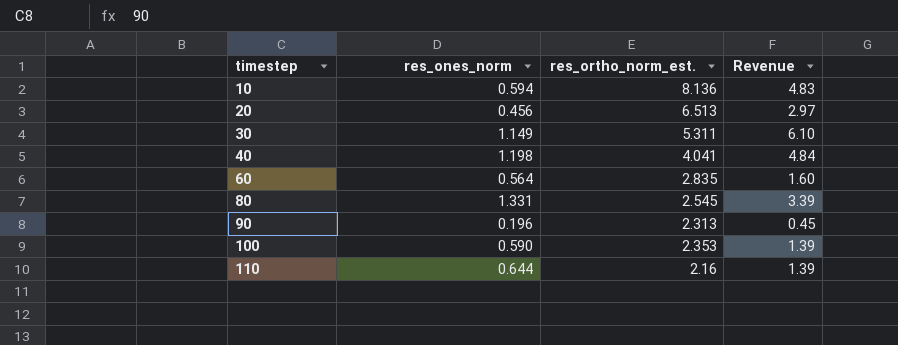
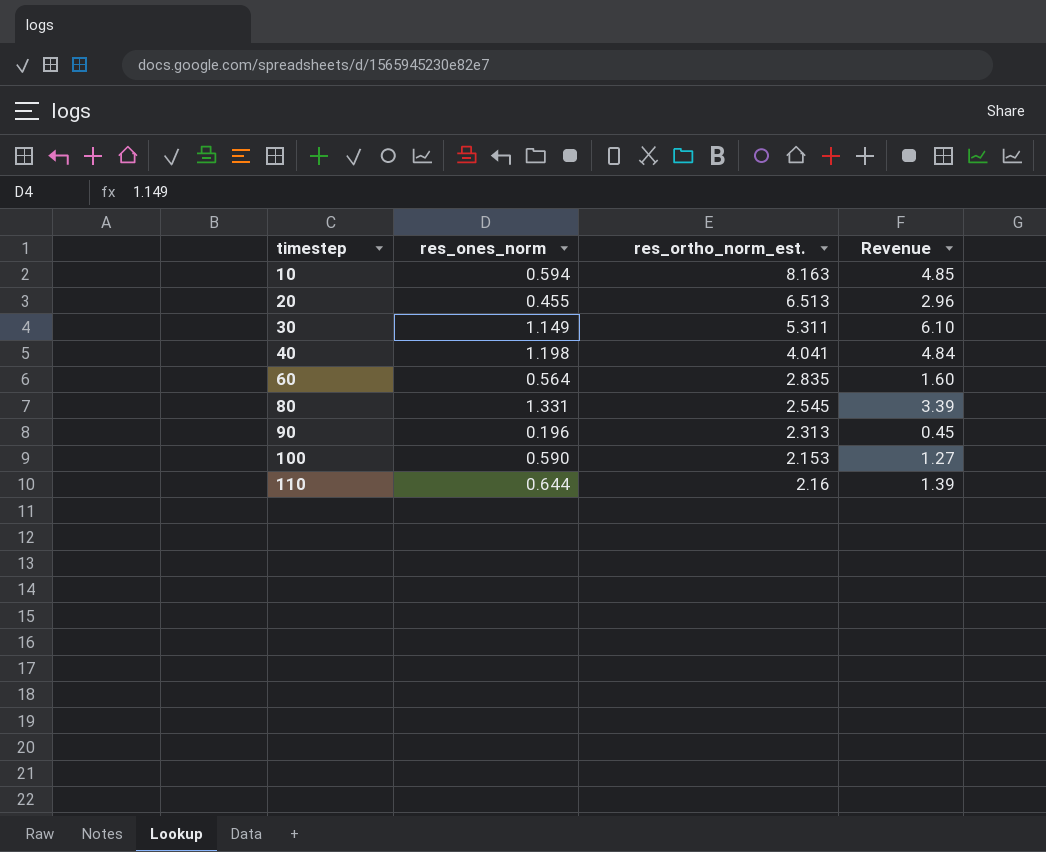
10 | res_ortho_norm_est.: 8.136 -> 8.163
10 | Revenue: 4.83 -> 4.85
20 | res_ones_norm: 0.456 -> 0.455
20 | Revenue: 2.97 -> 2.96
100 | res_ortho_norm_est.: 2.353 -> 2.153
100 | Revenue: 1.39 -> 1.27

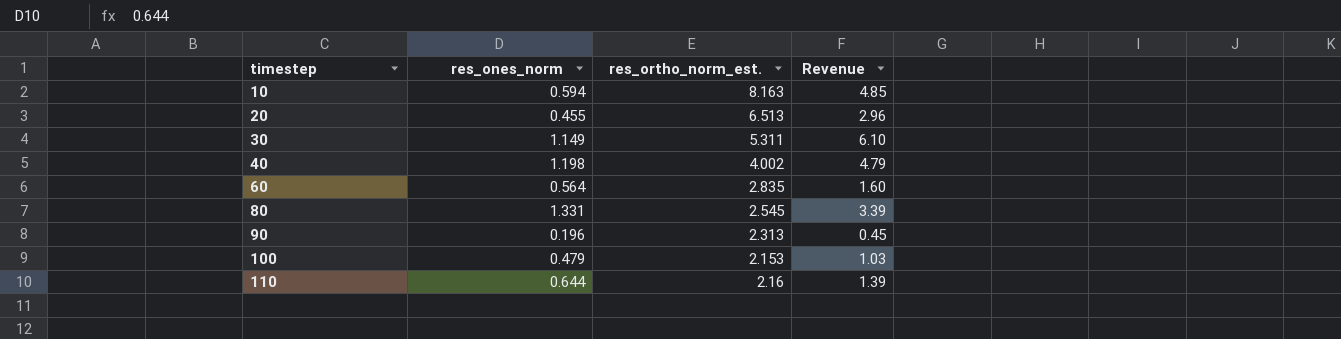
40 | res_ortho_norm_est.: 4.041 -> 4.002
40 | Revenue: 4.84 -> 4.79
100 | res_ones_norm: 0.590 -> 0.479
100 | Revenue: 1.27 -> 1.03

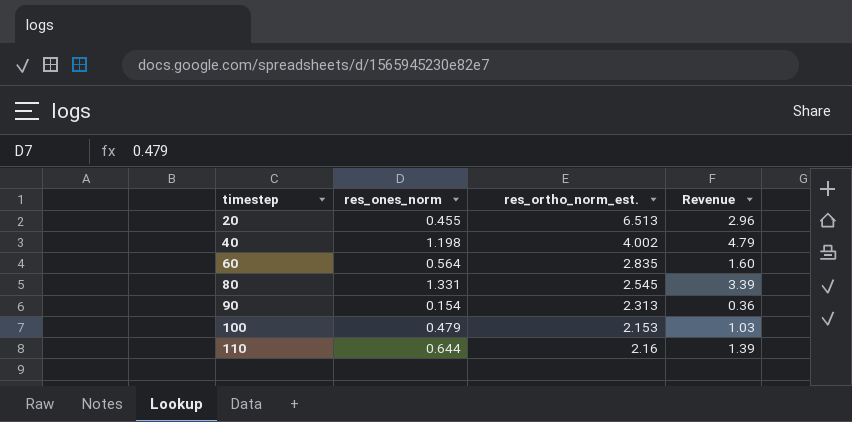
row 10: 0.594 | 8.163 | 4.85 -> none
row 30: 1.149 | 5.311 | 6.10 -> none
90 | res_ones_norm: 0.196 -> 0.154
90 | Revenue: 0.45 -> 0.36

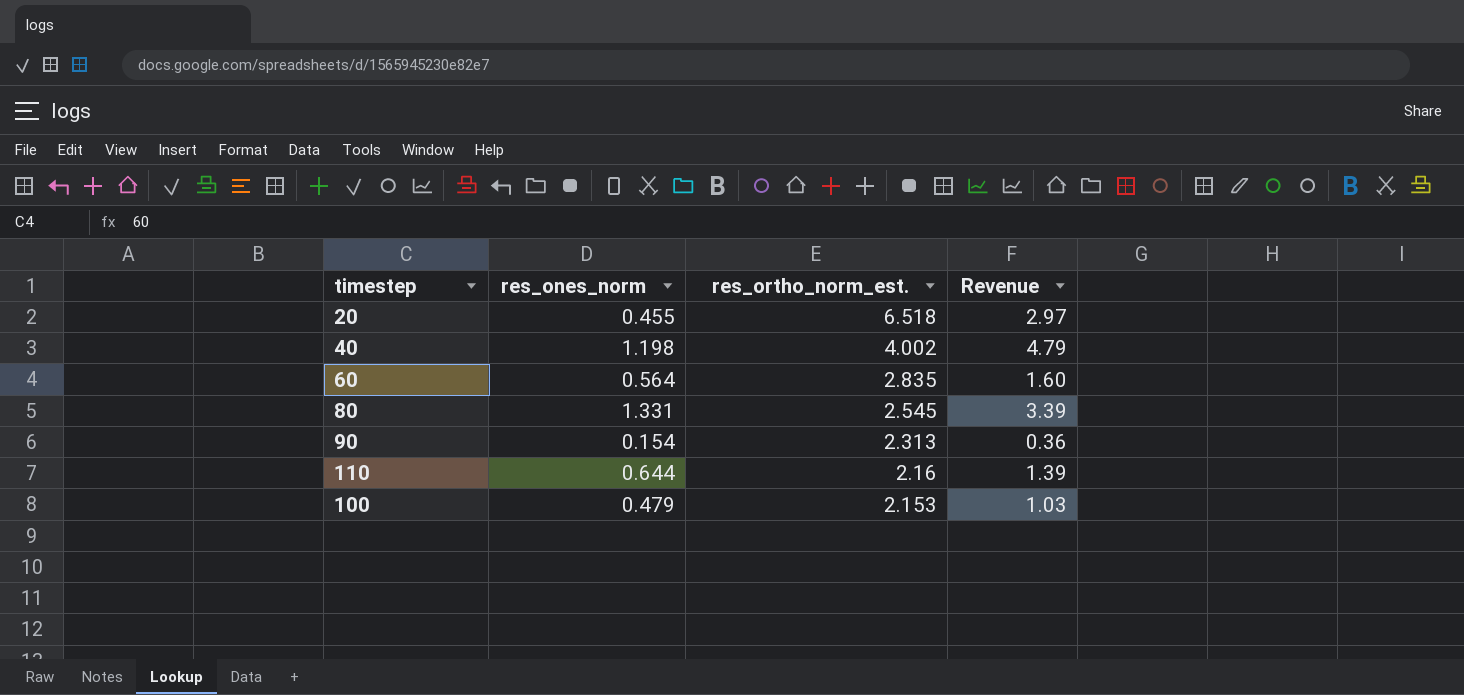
row order: timestep ascending -> res_ortho_norm_est. descending
20 | res_ortho_norm_est.: 6.513 -> 6.518
20 | Revenue: 2.96 -> 2.97

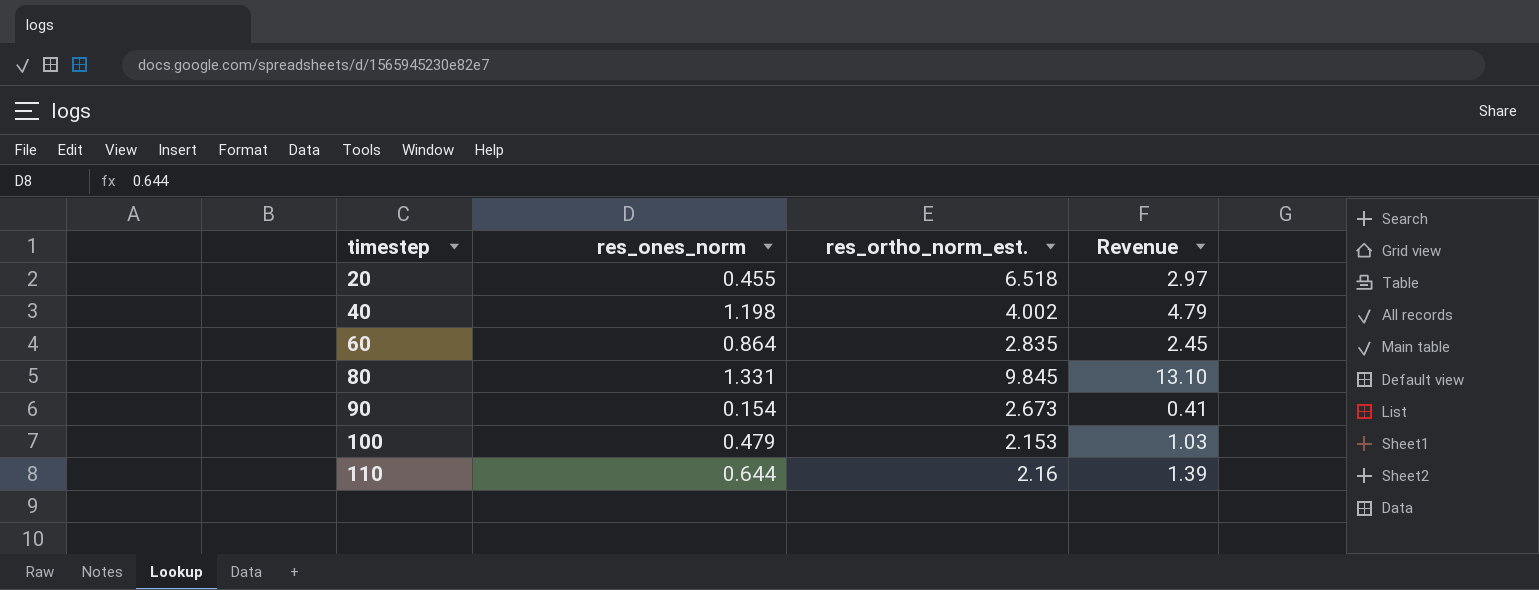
row order: res_ortho_norm_est. descending -> timestep ascending
60 | res_ones_norm: 0.564 -> 0.864
60 | Revenue: 1.60 -> 2.45
80 | res_ortho_norm_est.: 2.545 -> 9.845
80 | Revenue: 3.39 -> 13.10
90 | res_ortho_norm_est.: 2.313 -> 2.673
90 | Revenue: 0.36 -> 0.41

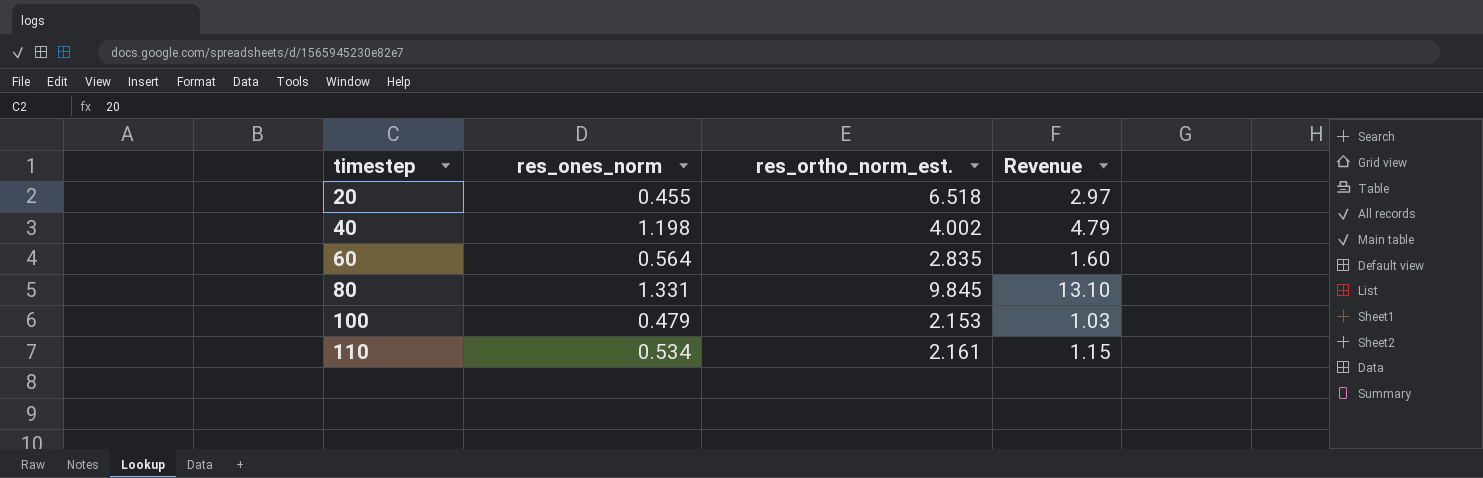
row 90: 0.154 | 2.673 | 0.41 -> none
60 | res_ones_norm: 0.864 -> 0.564
60 | Revenue: 2.45 -> 1.60
110 | res_ones_norm: 0.644 -> 0.534
110 | res_ortho_norm_est.: 2.16 -> 2.161
110 | Revenue: 1.39 -> 1.15

